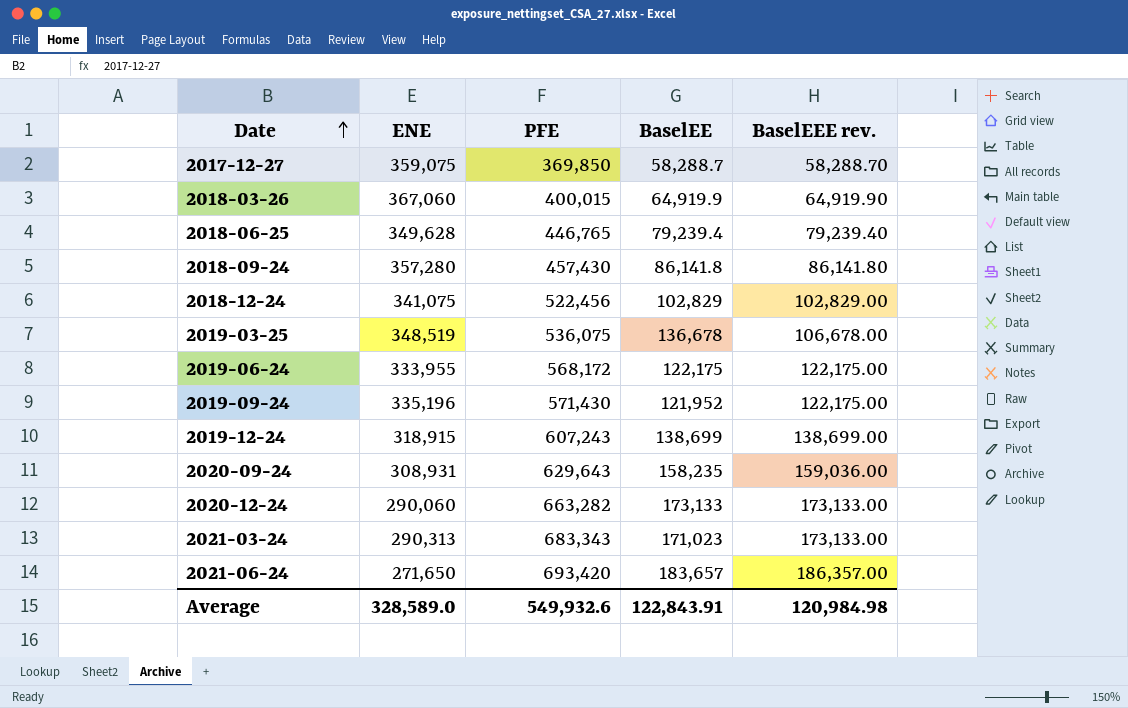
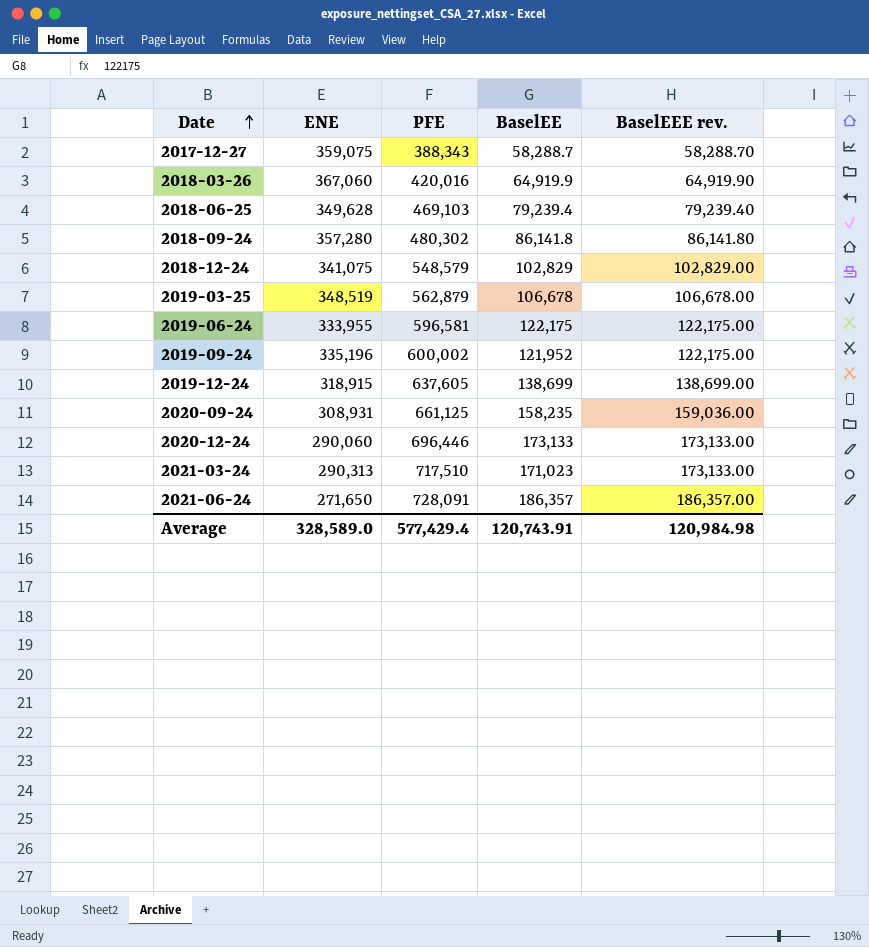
2017-12-27 | PFE: 369,850 -> 388,343
2018-03-26 | PFE: 400,015 -> 420,016
2018-06-25 | PFE: 446,765 -> 469,103
2018-09-24 | PFE: 457,430 -> 480,302
2018-12-24 | PFE: 522,456 -> 548,579
2019-03-25 | PFE: 536,075 -> 562,879
2019-03-25 | BaselEE: 136,678 -> 106,678
2019-06-24 | PFE: 568,172 -> 596,581
2019-09-24 | PFE: 571,430 -> 600,002
2019-12-24 | PFE: 607,243 -> 637,605
2020-09-24 | PFE: 629,643 -> 661,125
2020-12-24 | PFE: 663,282 -> 696,446
2021-03-24 | PFE: 683,343 -> 717,510
2021-06-24 | PFE: 693,420 -> 728,091
2021-06-24 | BaselEE: 183,657 -> 186,357
Average | PFE: 549,932.6 -> 577,429.4
Average | BaselEE: 122,843.91 -> 120,743.91

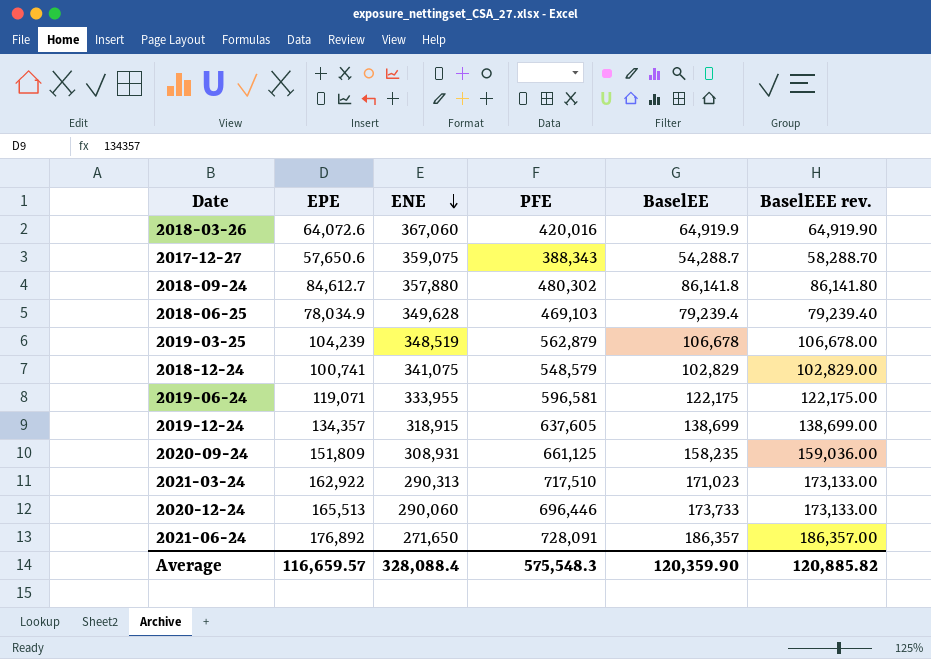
row order: Date ascending -> ENE descending
column EPE | position: none -> 2
row 2019-09-24: 335,196 | 600,002 | 121,952 | 122,175.00 -> none
2017-12-27 | BaselEE: 58,288.7 -> 54,288.7
2018-09-24 | ENE: 357,280 -> 357,880
2020-12-24 | BaselEE: 173,133 -> 173,733
Average | ENE: 328,589.0 -> 328,088.4
Average | PFE: 577,429.4 -> 575,548.3
Average | BaselEE: 120,743.91 -> 120,359.90
Average | BaselEEE rev.: 120,984.98 -> 120,885.82

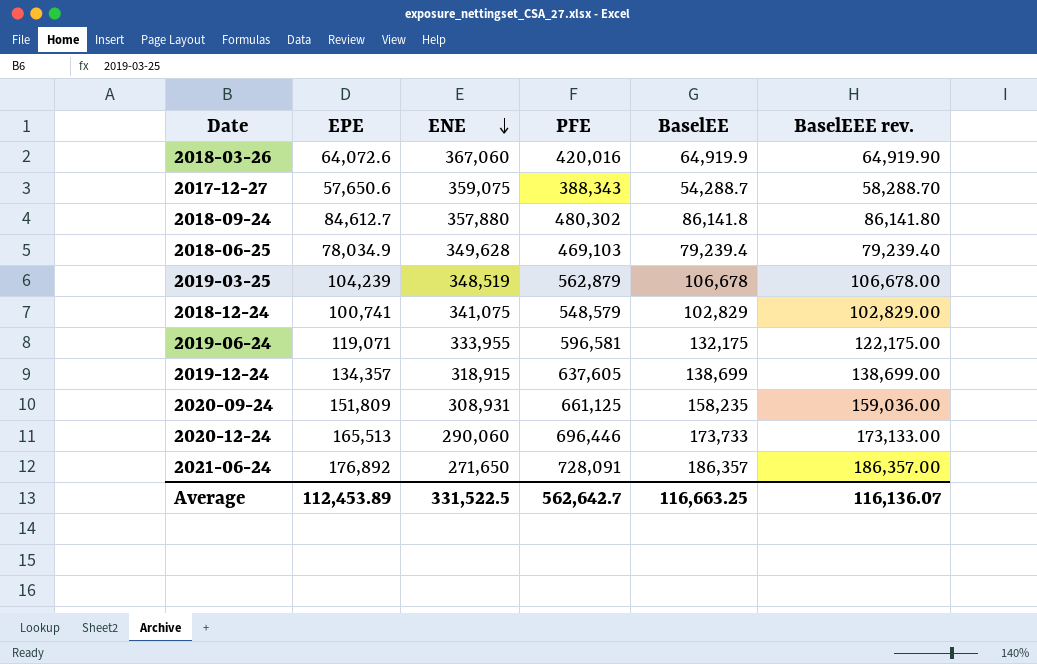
row 2021-03-24: 162,922 | 290,313 | 717,510 | 171,023 | 173,133.00 -> none
2019-06-24 | BaselEE: 122,175 -> 132,175
Average | EPE: 116,659.57 -> 112,453.89
Average | ENE: 328,088.4 -> 331,522.5
Average | PFE: 575,548.3 -> 562,642.7
Average | BaselEE: 120,359.90 -> 116,663.25
Average | BaselEEE rev.: 120,885.82 -> 116,136.07

